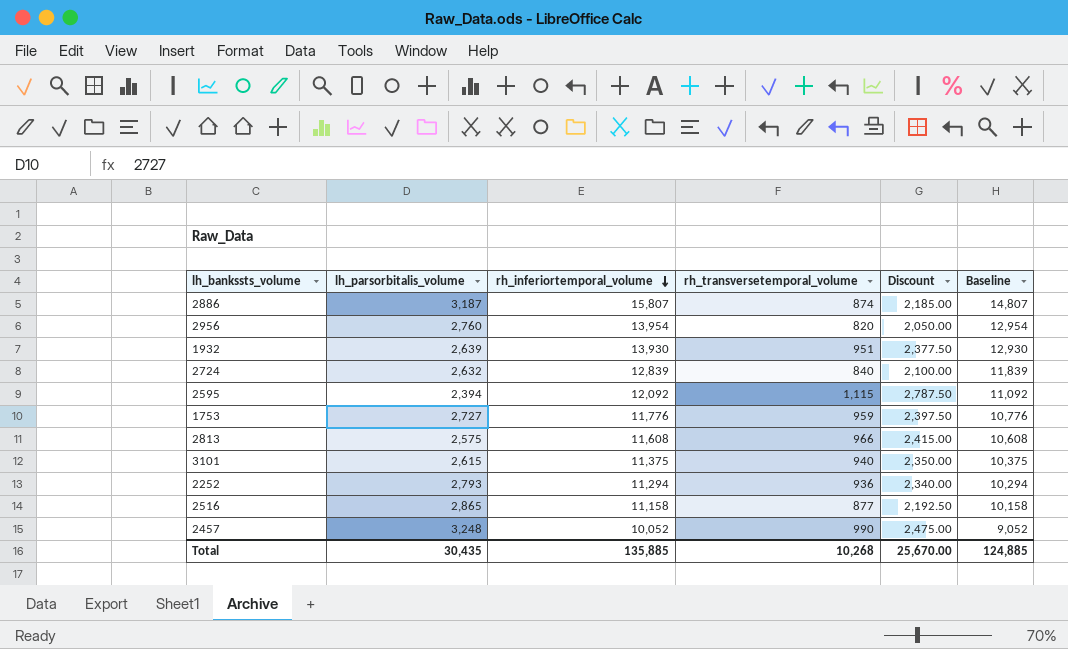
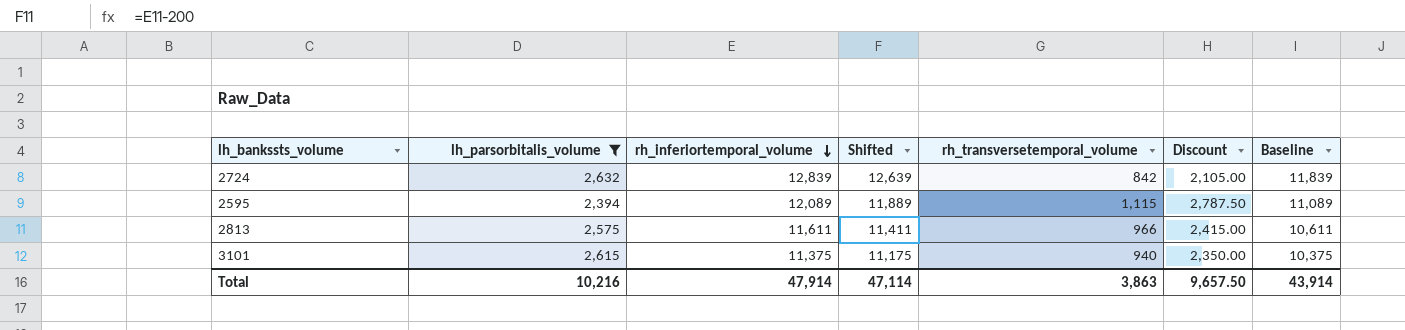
filter: none -> lh_parsorbitalis_volume <= 2,632
column Shifted | formula: none -> [rh_inferiortemporal_volume] - 200
2724 | rh_transversetemporal_volume: 840 -> 842
2724 | Discount: 2,100.00 -> 2,105.00
2595 | rh_inferiortemporal_volume: 12,092 -> 12,089
2595 | Baseline: 11,092 -> 11,089
2813 | rh_inferiortemporal_volume: 11,608 -> 11,611
2813 | Baseline: 10,608 -> 10,611
Total | lh_parsorbitalis_volume: 30,435 -> 10,216
Total | rh_inferiortemporal_volume: 135,885 -> 47,914
Total | rh_transversetemporal_volume: 10,268 -> 3,863
Total | Discount: 25,670.00 -> 9,657.50
Total | Baseline: 124,885 -> 43,914

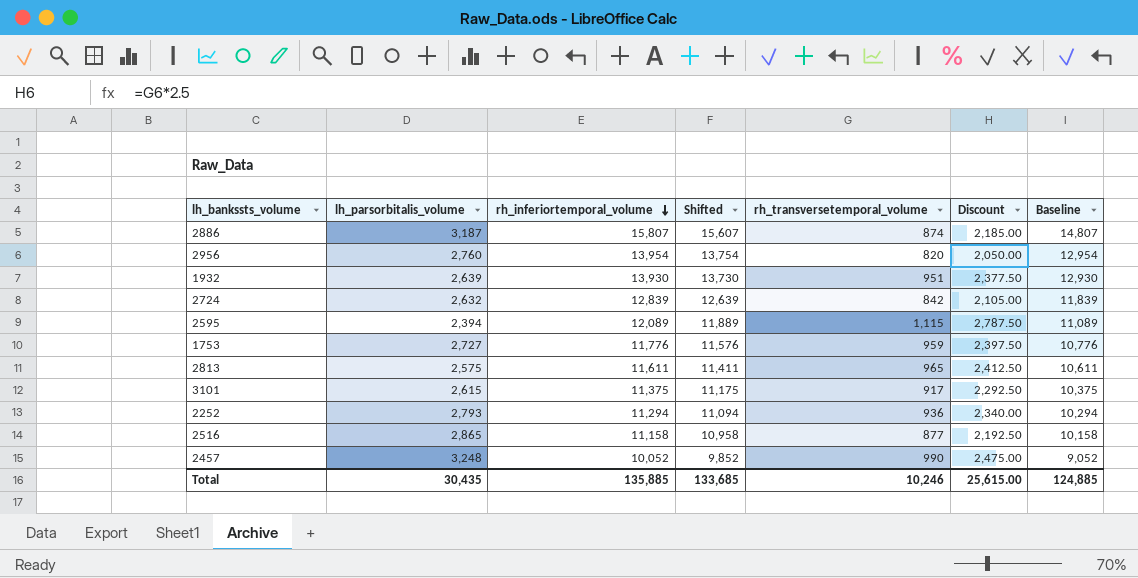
filter: lh_parsorbitalis_volume <= 2,632 -> none
2813 | rh_transversetemporal_volume: 966 -> 965
2813 | Discount: 2,415.00 -> 2,412.50
3101 | rh_transversetemporal_volume: 940 -> 917
3101 | Discount: 2,350.00 -> 2,292.50
Total | lh_parsorbitalis_volume: 10,216 -> 30,435
Total | rh_inferiortemporal_volume: 47,914 -> 135,885
Total | Shifted: 47,114 -> 133,685
Total | rh_transversetemporal_volume: 3,863 -> 10,246
Total | Discount: 9,657.50 -> 25,615.00
Total | Baseline: 43,914 -> 124,885

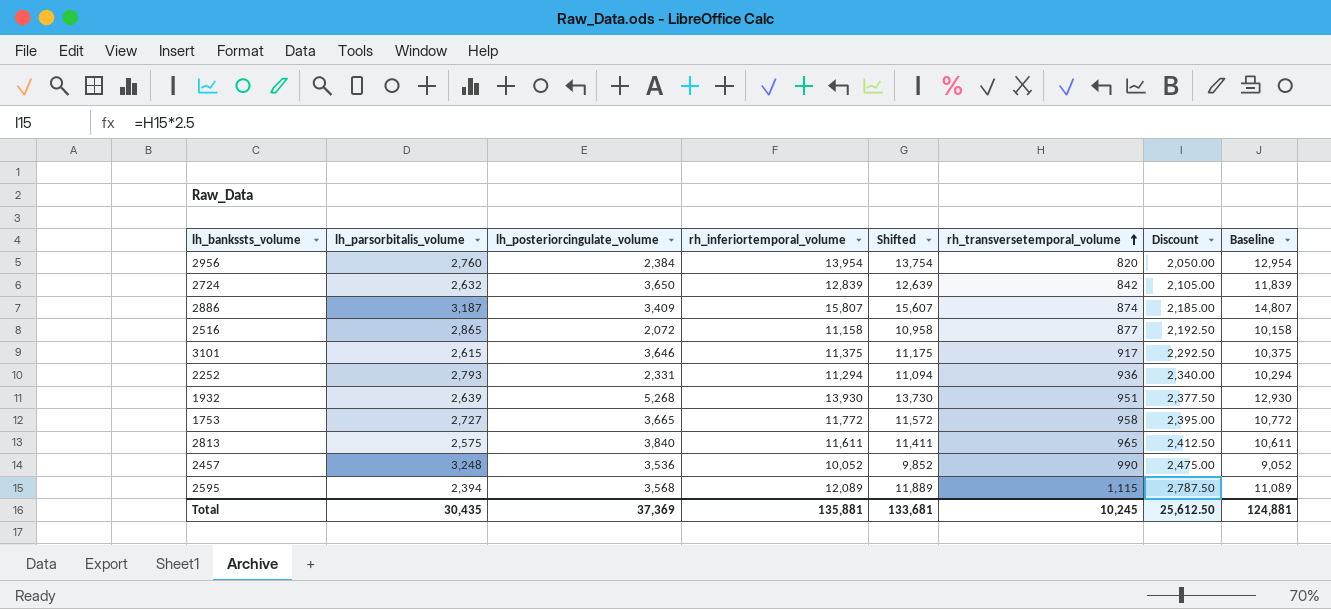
row order: rh_inferiortemporal_volume descending -> rh_transversetemporal_volume ascending
column lh_posteriorcingulate_volume | position: none -> 3
1753 | rh_inferiortemporal_volume: 11,776 -> 11,772
1753 | Shifted: 11,576 -> 11,572
1753 | rh_transversetemporal_volume: 959 -> 958
1753 | Discount: 2,397.50 -> 2,395.00
1753 | Baseline: 10,776 -> 10,772
Total | rh_inferiortemporal_volume: 135,885 -> 135,881
Total | Shifted: 133,685 -> 133,681
Total | rh_transversetemporal_volume: 10,246 -> 10,245
Total | Discount: 25,615.00 -> 25,612.50
Total | Baseline: 124,885 -> 124,881

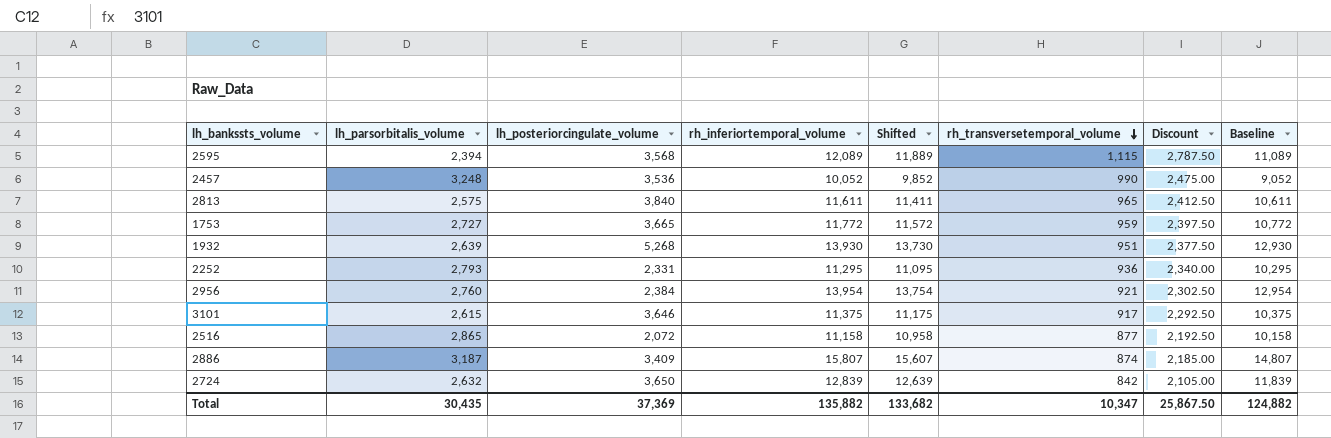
row order: rh_transversetemporal_volume ascending -> rh_transversetemporal_volume descending
1753 | rh_transversetemporal_volume: 958 -> 959
1753 | Discount: 2,395.00 -> 2,397.50
2252 | rh_inferiortemporal_volume: 11,294 -> 11,295
2252 | Shifted: 11,094 -> 11,095
2252 | Baseline: 10,294 -> 10,295
2956 | rh_transversetemporal_volume: 820 -> 921
2956 | Discount: 2,050.00 -> 2,302.50
Total | rh_inferiortemporal_volume: 135,881 -> 135,882
Total | Shifted: 133,681 -> 133,682
Total | rh_transversetemporal_volume: 10,245 -> 10,347
Total | Discount: 25,612.50 -> 25,867.50
Total | Baseline: 124,881 -> 124,882

